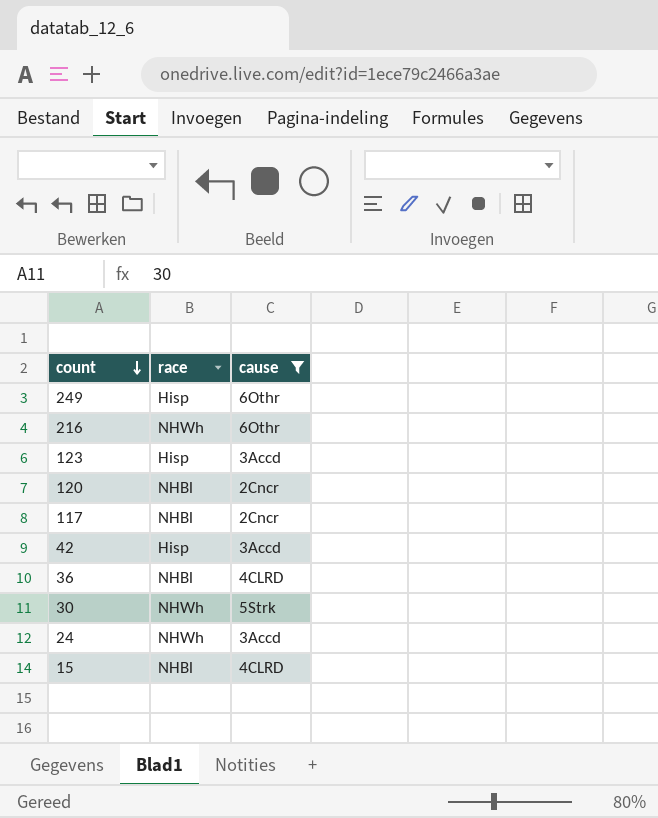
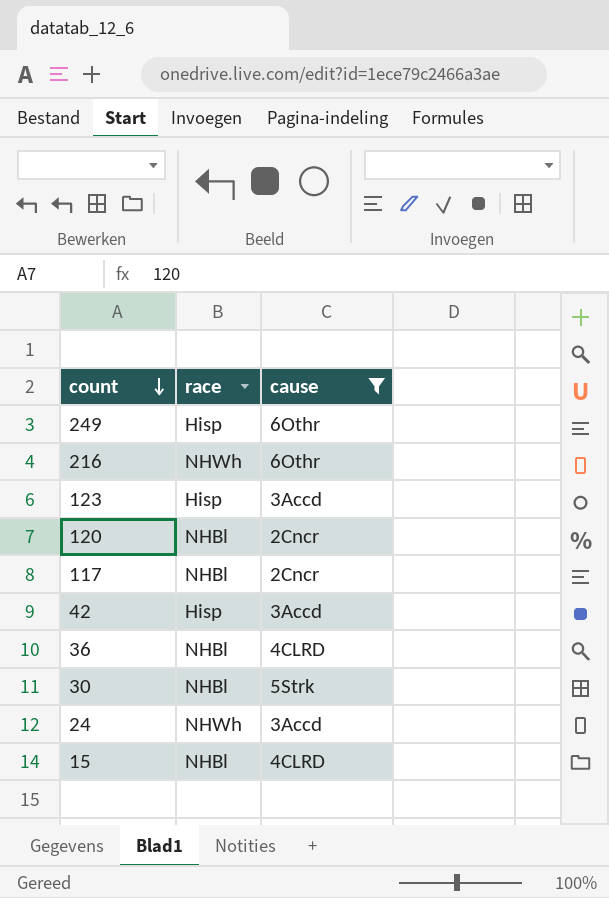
30 | race: NHWh -> NHBl

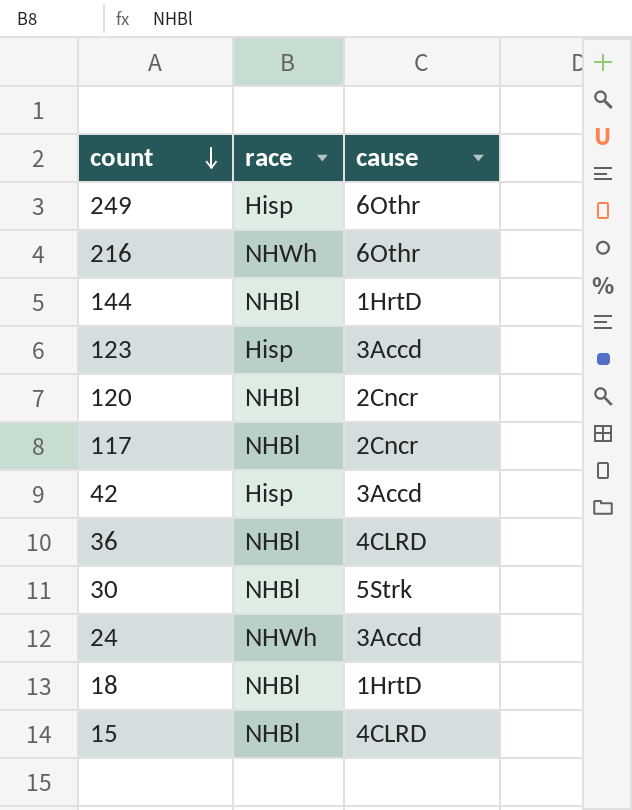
filter: cause != 1HrtD -> none

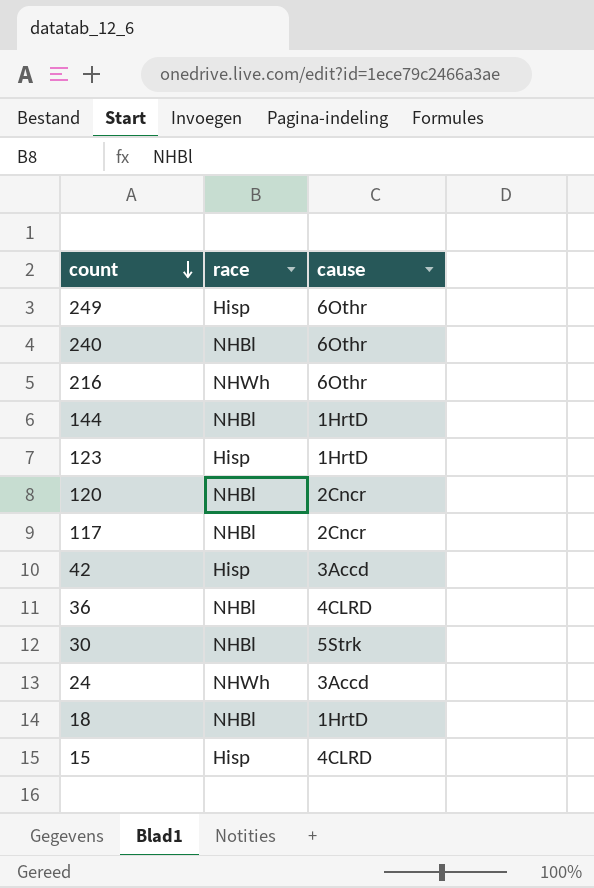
row 240: none -> NHBl | 6Othr
123 | cause: 3Accd -> 1HrtD
15 | race: NHBl -> Hisp

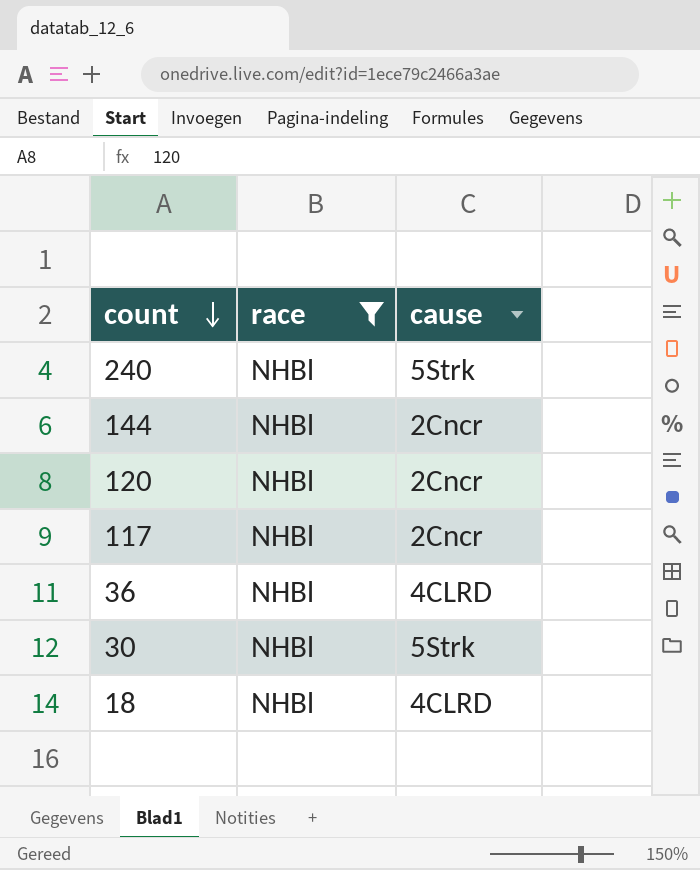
filter: none -> race = NHBl
240 | cause: 6Othr -> 5Strk
144 | cause: 1HrtD -> 2Cncr
18 | cause: 1HrtD -> 4CLRD

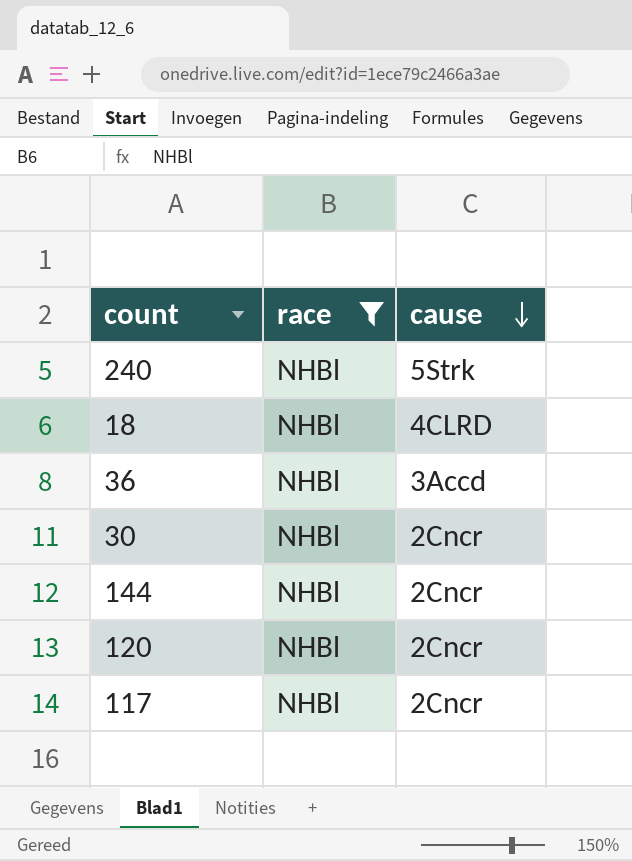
row order: count descending -> cause descending
36 | cause: 4CLRD -> 3Accd
30 | cause: 5Strk -> 2Cncr

